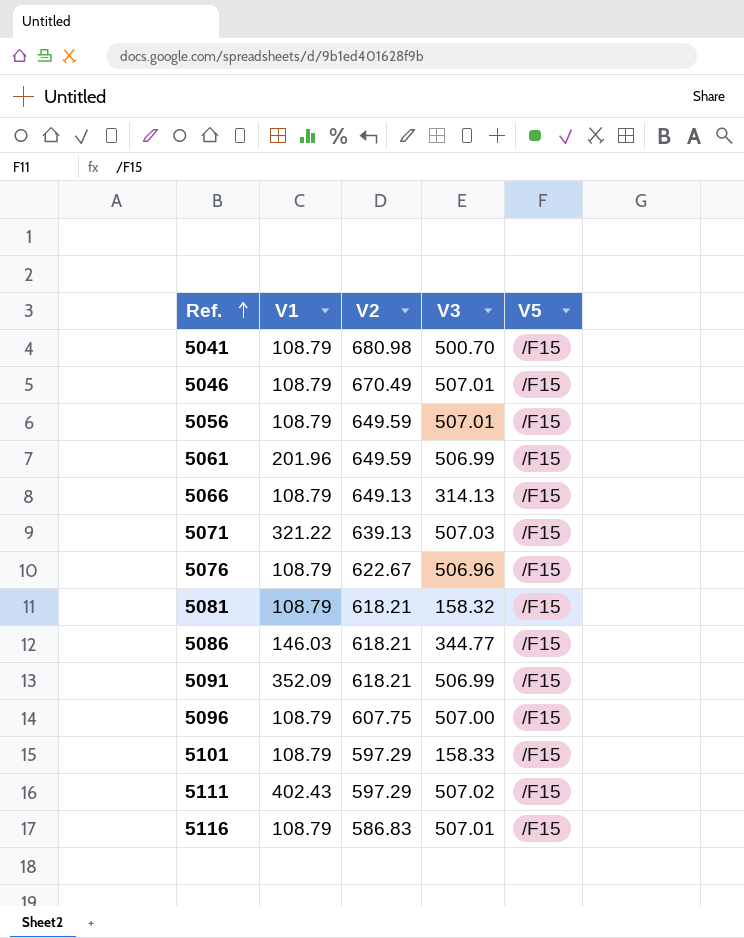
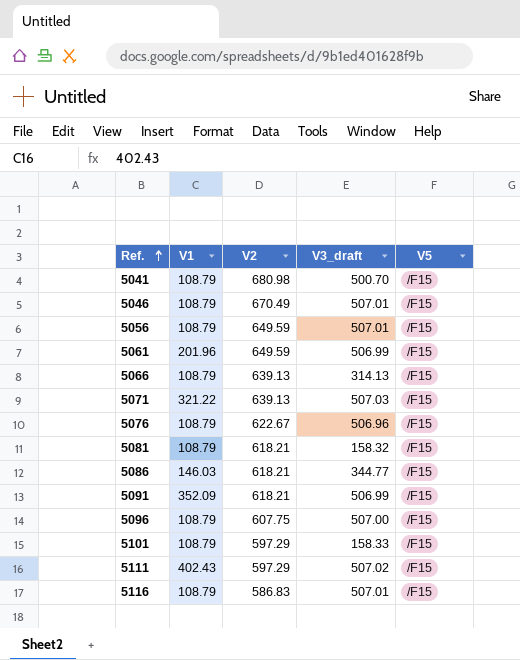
column name: V3 -> V3_draft
5066 | V2: 649.13 -> 639.13

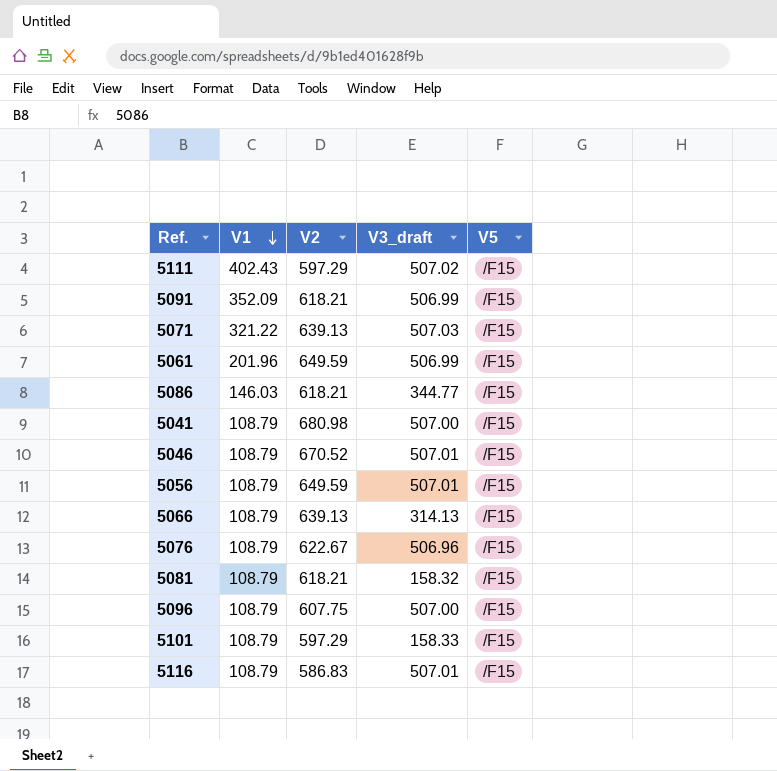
row order: Ref. ascending -> V1 descending
5041 | V3_draft: 500.70 -> 507.00
5046 | V2: 670.49 -> 670.52

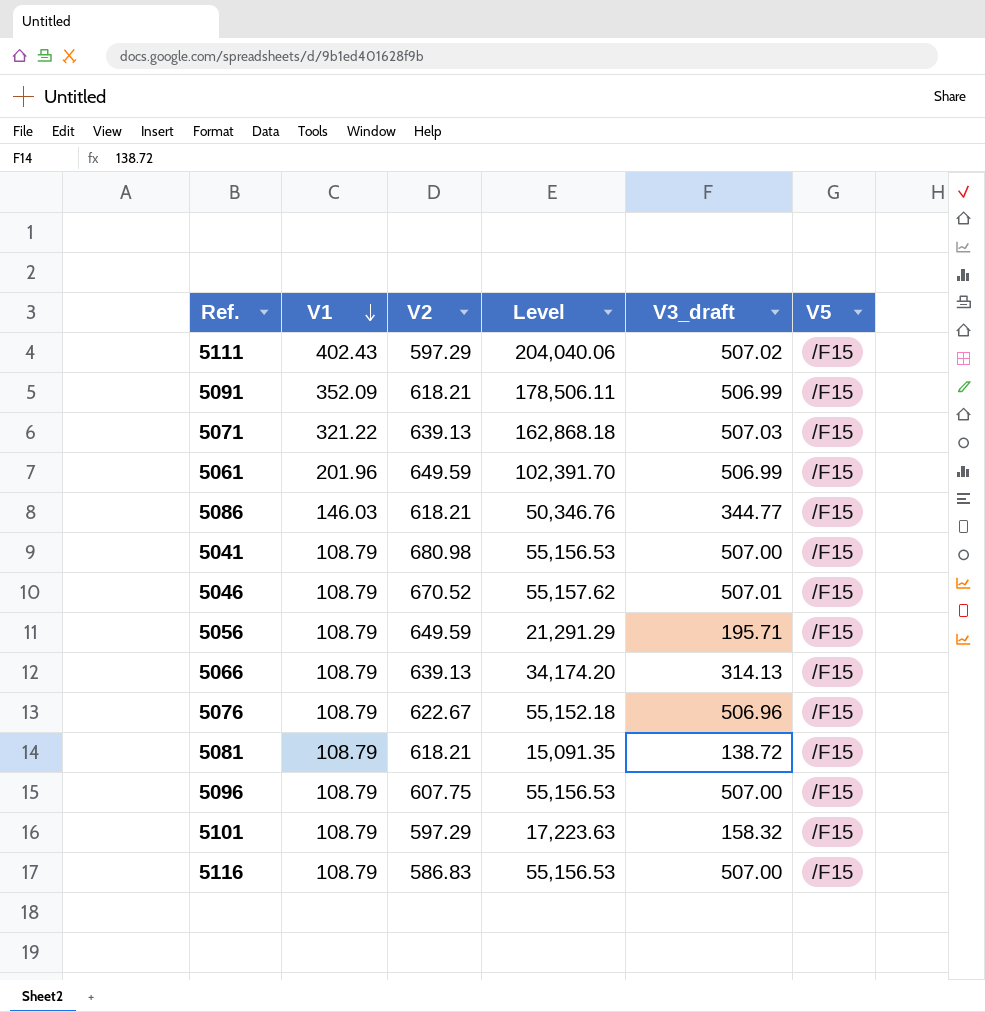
column Level | formula: none -> [V1] * [V3_draft]
5056 | V3_draft: 507.01 -> 195.71
5081 | V3_draft: 158.32 -> 138.72
5101 | V3_draft: 158.33 -> 158.32
5116 | V3_draft: 507.01 -> 507.00

